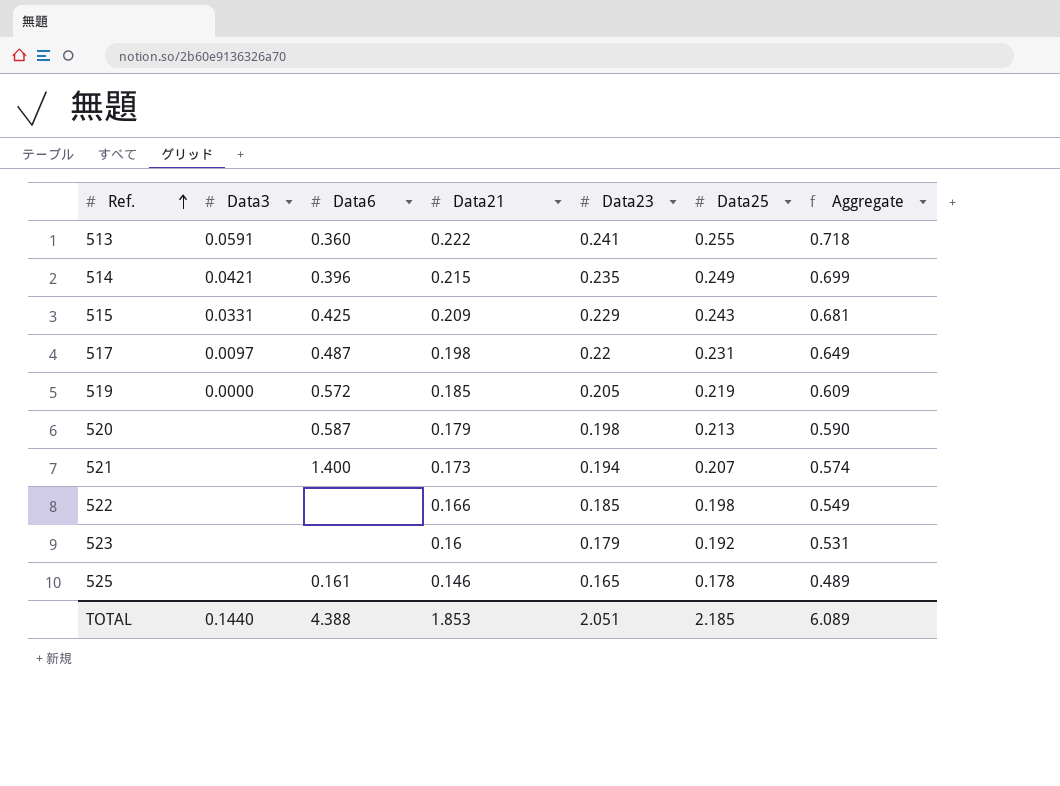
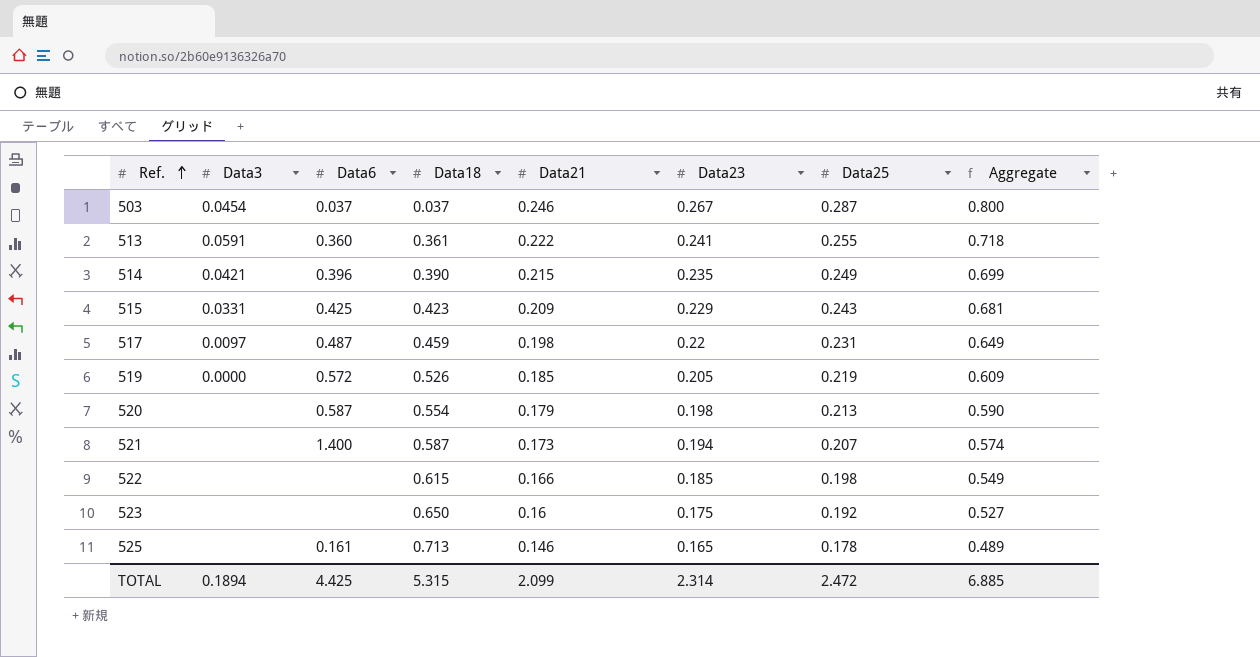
column Data18 | position: none -> 4
row 503: none -> 0.0454 | 0.037 | 0.037 | 0.246 | 0.267 | 0.287 | 0.800
523 | Data23: 0.179 -> 0.175
523 | Aggregate: 0.531 -> 0.527
TOTAL | Data3: 0.1440 -> 0.1894
TOTAL | Data6: 4.388 -> 4.425
TOTAL | Data21: 1.853 -> 2.099
TOTAL | Data23: 2.051 -> 2.314
TOTAL | Data25: 2.185 -> 2.472
TOTAL | Aggregate: 6.089 -> 6.885

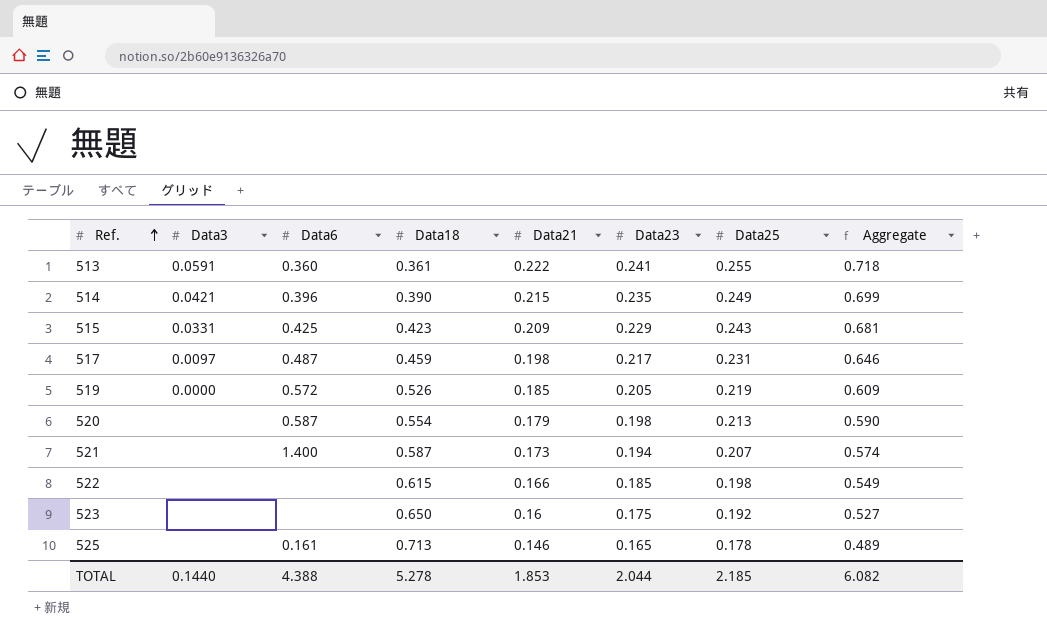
row 503: 0.0454 | 0.037 | 0.037 | 0.246 | 0.267 | 0.287 | 0.800 -> none
517 | Data23: 0.22 -> 0.217
517 | Aggregate: 0.649 -> 0.646
TOTAL | Data3: 0.1894 -> 0.1440
TOTAL | Data6: 4.425 -> 4.388
TOTAL | Data18: 5.315 -> 5.278
TOTAL | Data21: 2.099 -> 1.853
TOTAL | Data23: 2.314 -> 2.044
TOTAL | Data25: 2.472 -> 2.185
TOTAL | Aggregate: 6.885 -> 6.082

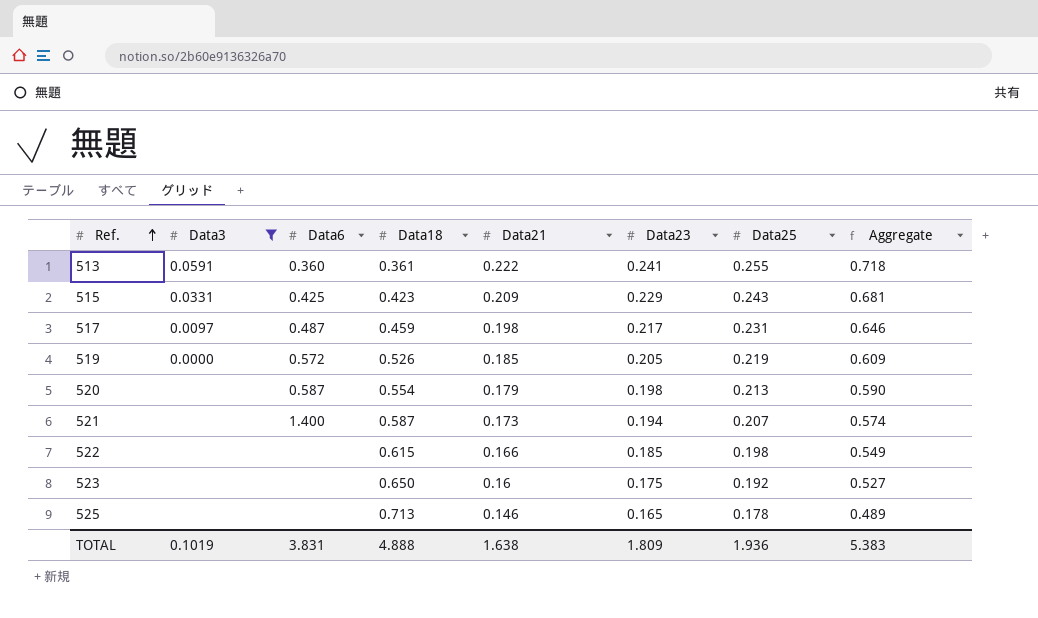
filter: none -> Data3 != 0.0421
525 | Data6: 0.161 -> none
TOTAL | Data3: 0.1440 -> 0.1019
TOTAL | Data6: 4.388 -> 3.831
TOTAL | Data18: 5.278 -> 4.888
TOTAL | Data21: 1.853 -> 1.638
TOTAL | Data23: 2.044 -> 1.809
TOTAL | Data25: 2.185 -> 1.936
TOTAL | Aggregate: 6.082 -> 5.383

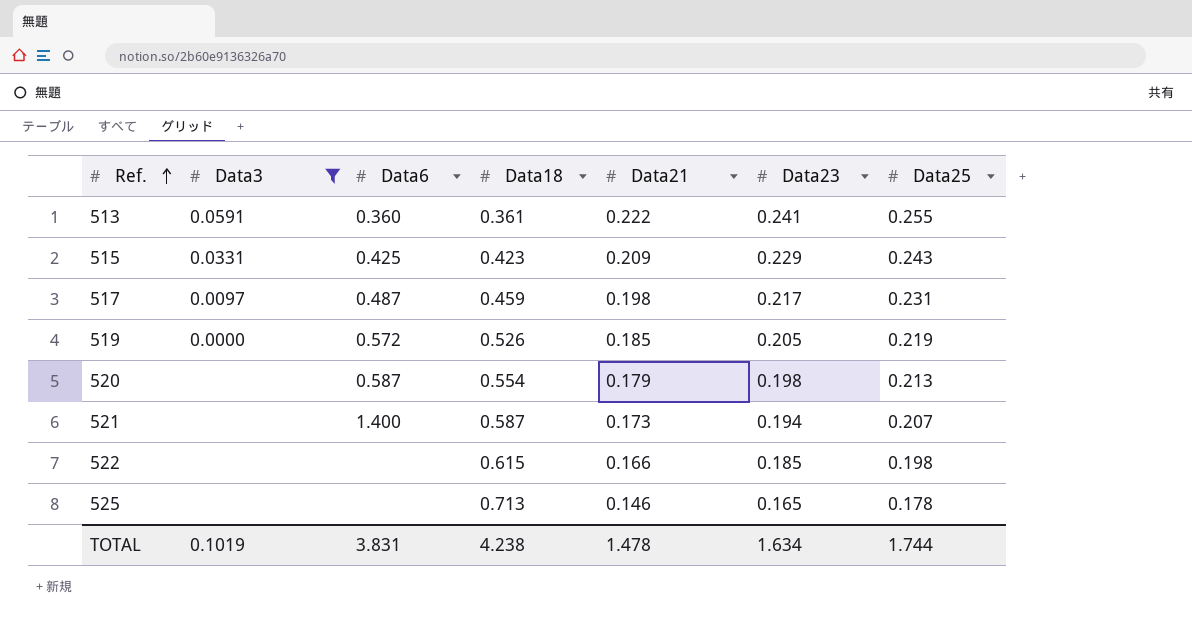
column Aggregate | formula: [Data21] + [Data23] + [Data25] -> none
row 523: none | none | 0.650 | 0.16 | 0.175 | 0.192 | 0.527 -> none
TOTAL | Data18: 4.888 -> 4.238
TOTAL | Data21: 1.638 -> 1.478
TOTAL | Data23: 1.809 -> 1.634
TOTAL | Data25: 1.936 -> 1.744

